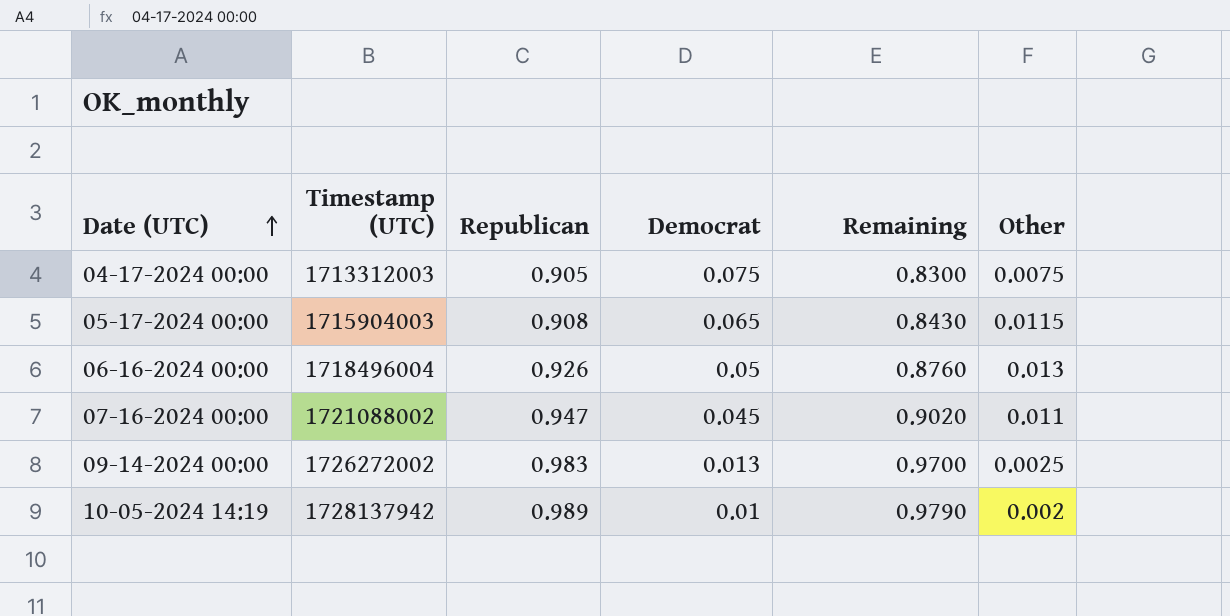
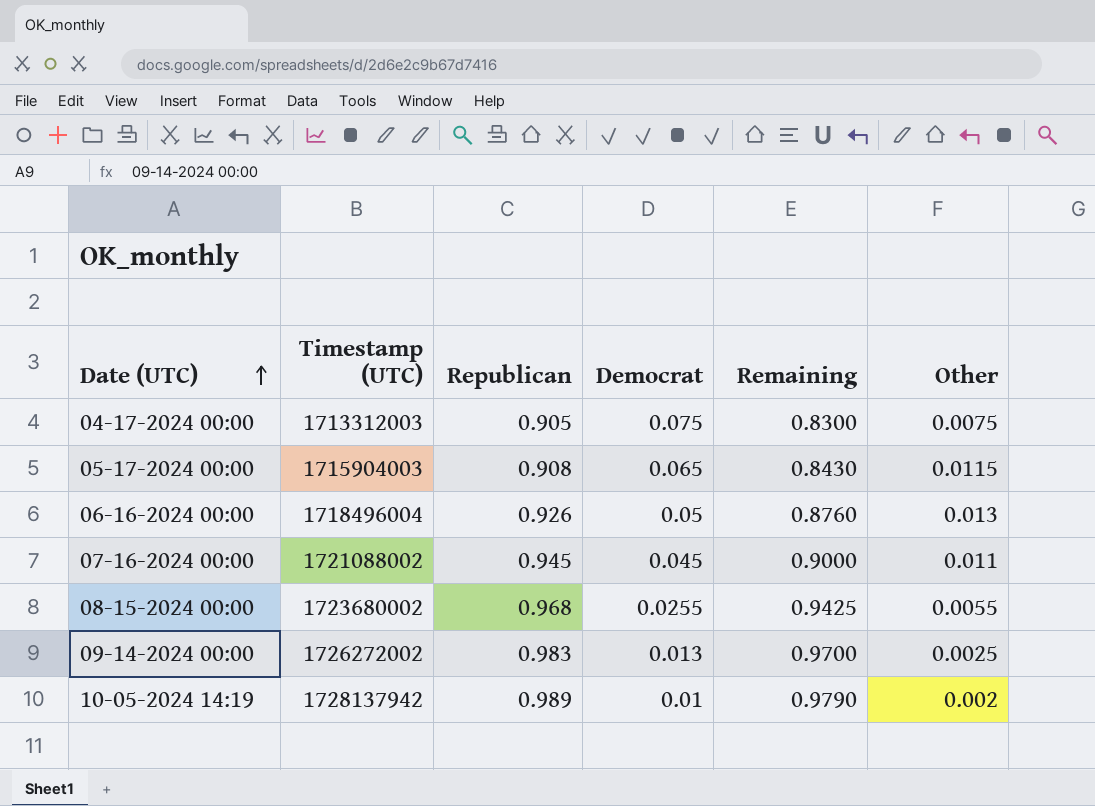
07-16-2024 00:00 | Republican: 0.947 -> 0.945
07-16-2024 00:00 | Remaining: 0.9020 -> 0.9000
row 08-15-2024 00:00: none -> 1723680002 | 0.968 | 0.0255 | 0.9425 | 0.0055

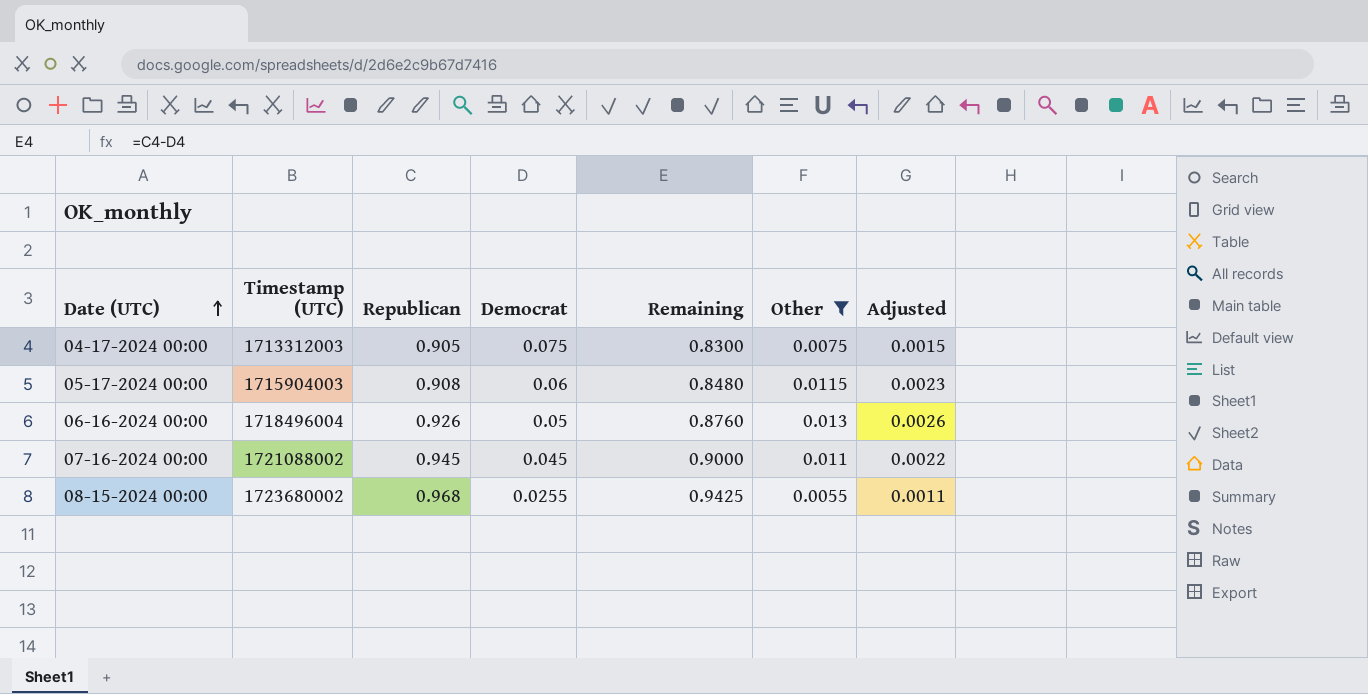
filter: none -> Other >= 0.0055
column Adjusted | formula: none -> [Other] * 0.2
05-17-2024 00:00 | Democrat: 0.065 -> 0.06
05-17-2024 00:00 | Remaining: 0.8430 -> 0.8480

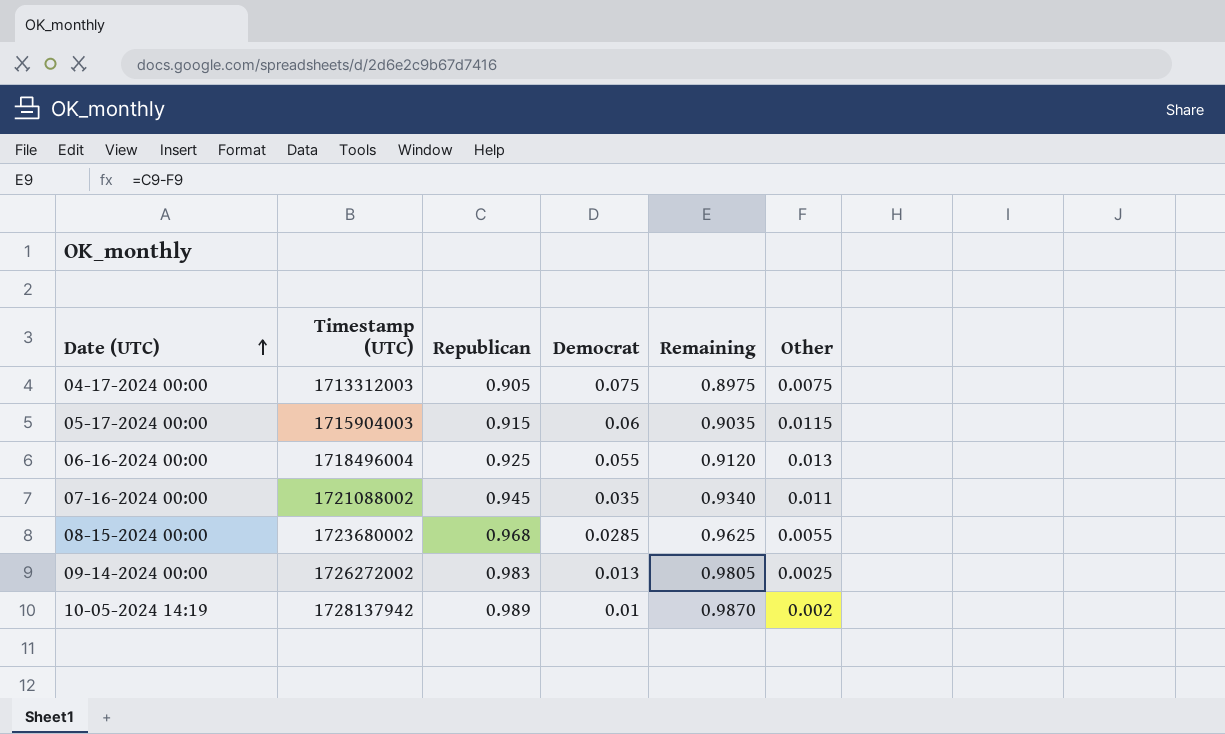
filter: Other >= 0.0055 -> none
column Adjusted | formula: [Other] * 0.2 -> none
column Remaining | formula: [Republican] - [Democrat] -> [Republican] - [Other]
05-17-2024 00:00 | Republican: 0.908 -> 0.915
06-16-2024 00:00 | Republican: 0.926 -> 0.925
06-16-2024 00:00 | Democrat: 0.05 -> 0.055
07-16-2024 00:00 | Democrat: 0.045 -> 0.035
08-15-2024 00:00 | Democrat: 0.0255 -> 0.0285

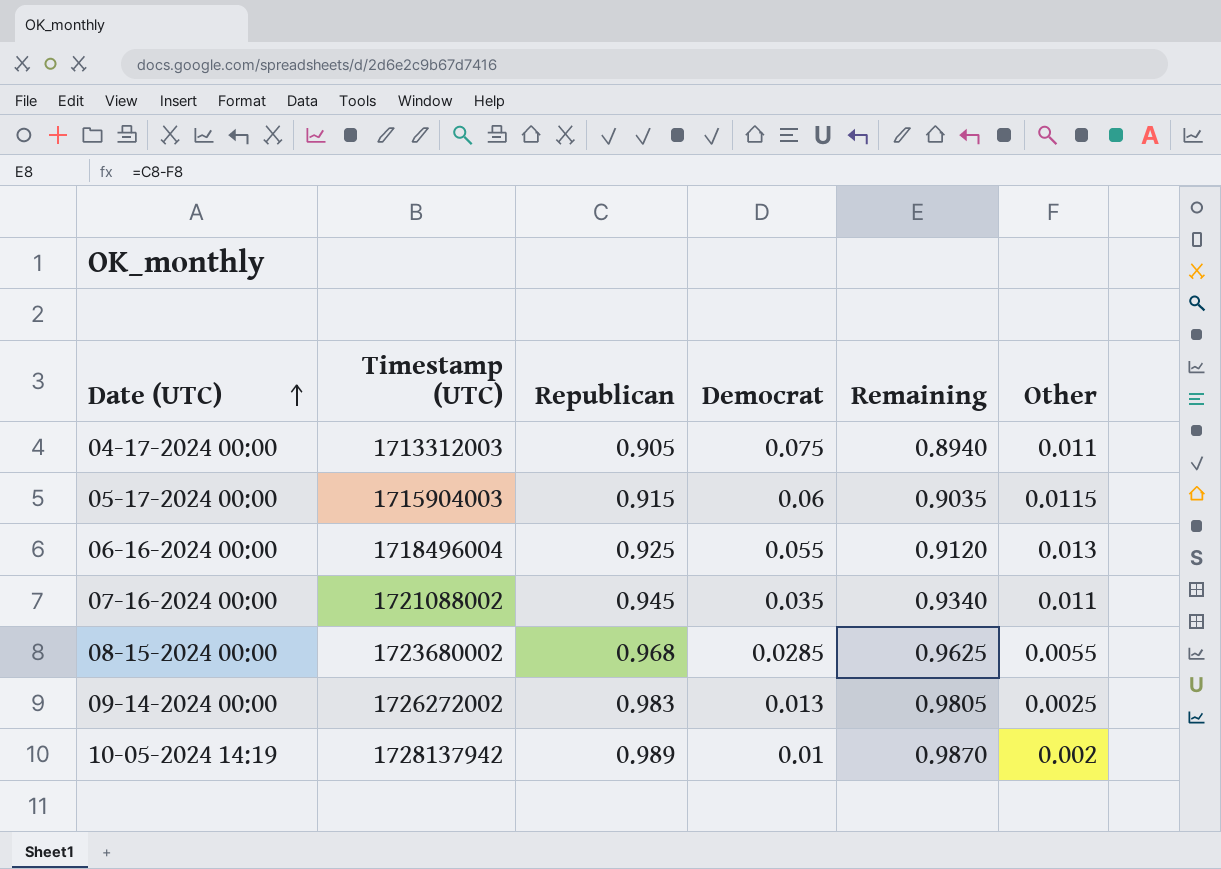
04-17-2024 00:00 | Remaining: 0.8975 -> 0.8940
04-17-2024 00:00 | Other: 0.0075 -> 0.011

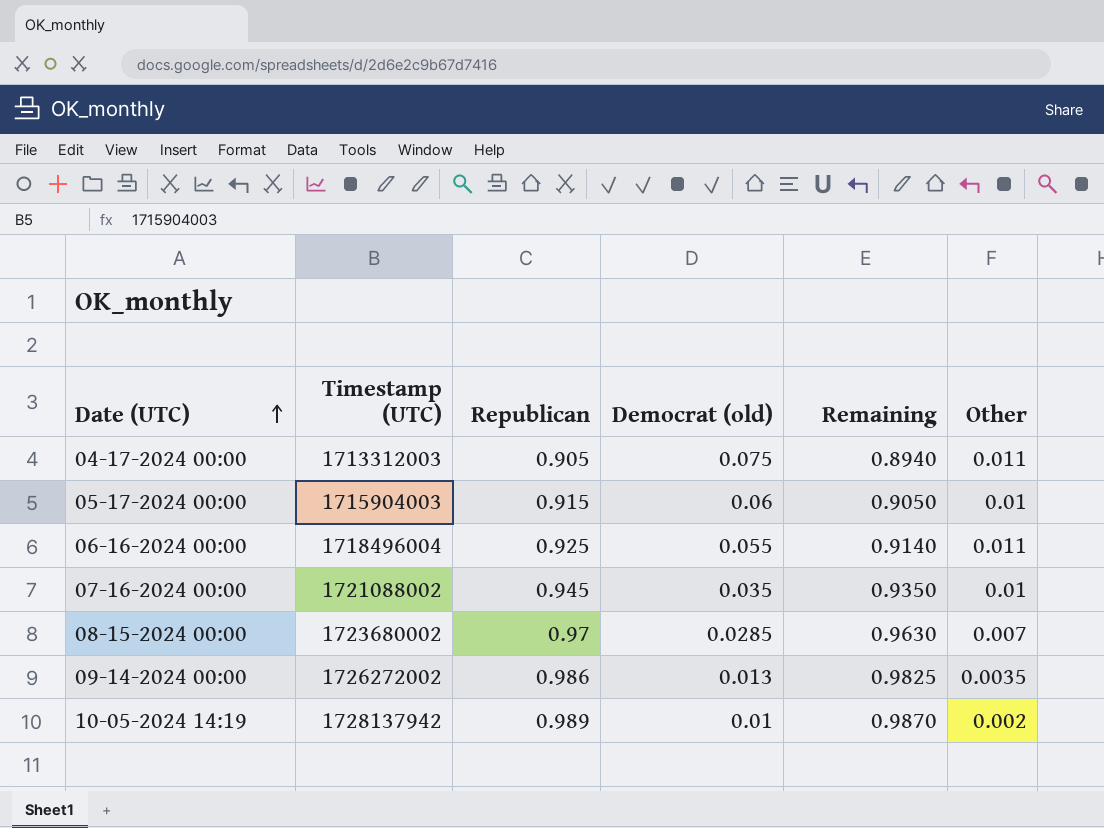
column name: Democrat -> Democrat (old)
05-17-2024 00:00 | Remaining: 0.9035 -> 0.9050
05-17-2024 00:00 | Other: 0.0115 -> 0.01
06-16-2024 00:00 | Remaining: 0.9120 -> 0.9140
06-16-2024 00:00 | Other: 0.013 -> 0.011
07-16-2024 00:00 | Remaining: 0.9340 -> 0.9350
07-16-2024 00:00 | Other: 0.011 -> 0.01
08-15-2024 00:00 | Republican: 0.968 -> 0.97
08-15-2024 00:00 | Remaining: 0.9625 -> 0.9630
08-15-2024 00:00 | Other: 0.0055 -> 0.007
09-14-2024 00:00 | Republican: 0.983 -> 0.986
09-14-2024 00:00 | Remaining: 0.9805 -> 0.9825
09-14-2024 00:00 | Other: 0.0025 -> 0.0035

